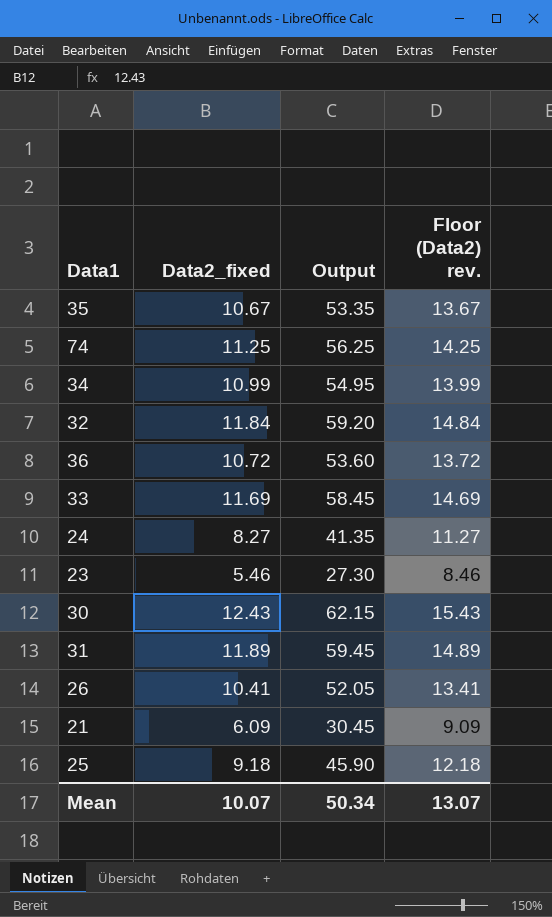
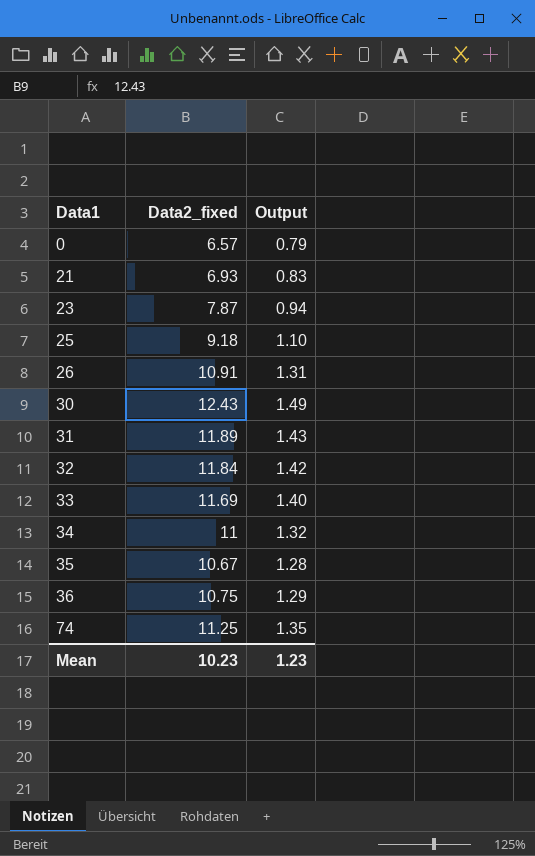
row order: none -> Data1 ascending
column Floor (Data2) rev. | formula: [Data2_fixed] + 3 -> none
column Output | formula: [Data2_fixed] * 5 -> [Data2_fixed] * 0.12
row 24: 8.27 | 41.35 | 11.27 -> none
row 0: none -> 6.57 | 0.79
21 | Data2_fixed: 6.09 -> 6.93
23 | Data2_fixed: 5.46 -> 7.87
26 | Data2_fixed: 10.41 -> 10.91
34 | Data2_fixed: 10.99 -> 11
36 | Data2_fixed: 10.72 -> 10.75
Mean | Data2_fixed: 10.07 -> 10.23
Mean | Output: 50.34 -> 1.23

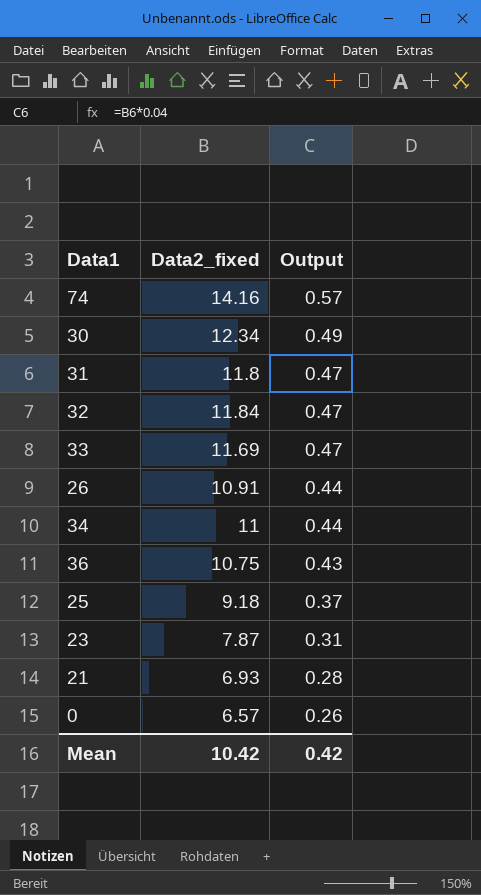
row order: Data1 ascending -> Output descending
column Output | formula: [Data2_fixed] * 0.12 -> [Data2_fixed] * 0.04
row 35: 10.67 | 1.28 -> none
74 | Data2_fixed: 11.25 -> 14.16
30 | Data2_fixed: 12.43 -> 12.34
31 | Data2_fixed: 11.89 -> 11.8
Mean | Data2_fixed: 10.23 -> 10.42
Mean | Output: 1.23 -> 0.42

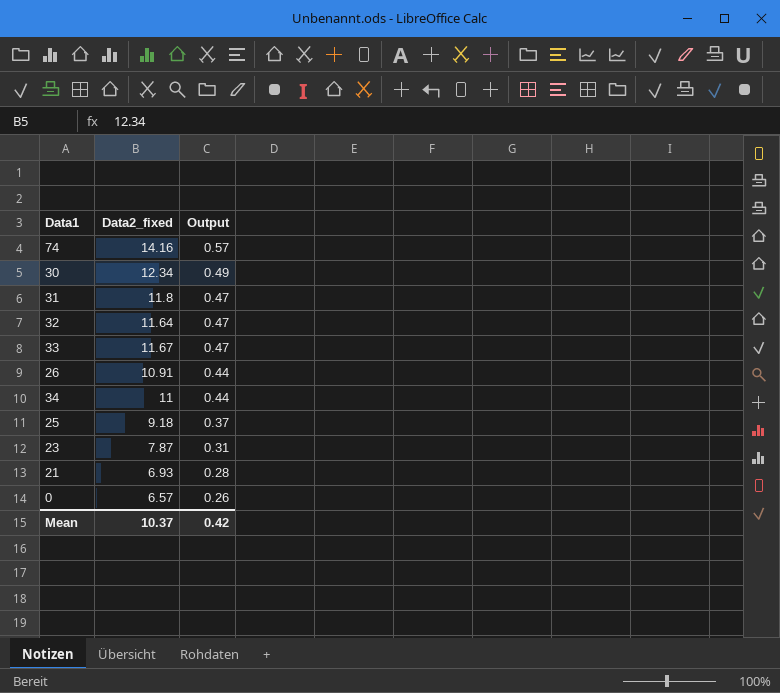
row 36: 10.75 | 0.43 -> none
32 | Data2_fixed: 11.84 -> 11.64
33 | Data2_fixed: 11.69 -> 11.67
Mean | Data2_fixed: 10.42 -> 10.37

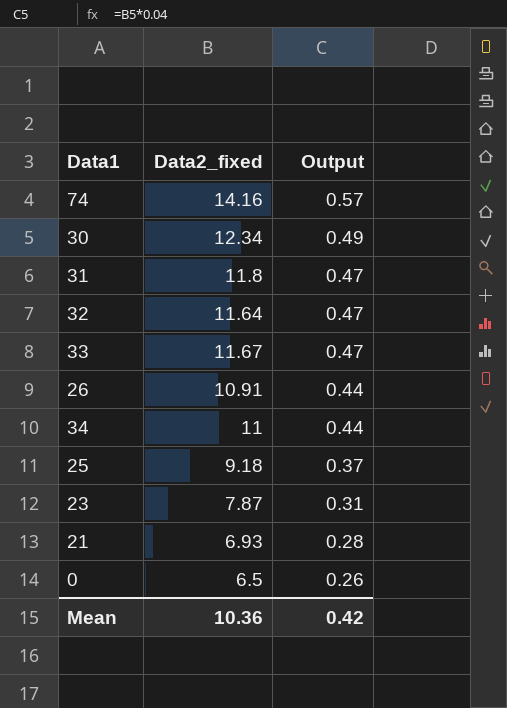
0 | Data2_fixed: 6.57 -> 6.5
Mean | Data2_fixed: 10.37 -> 10.36

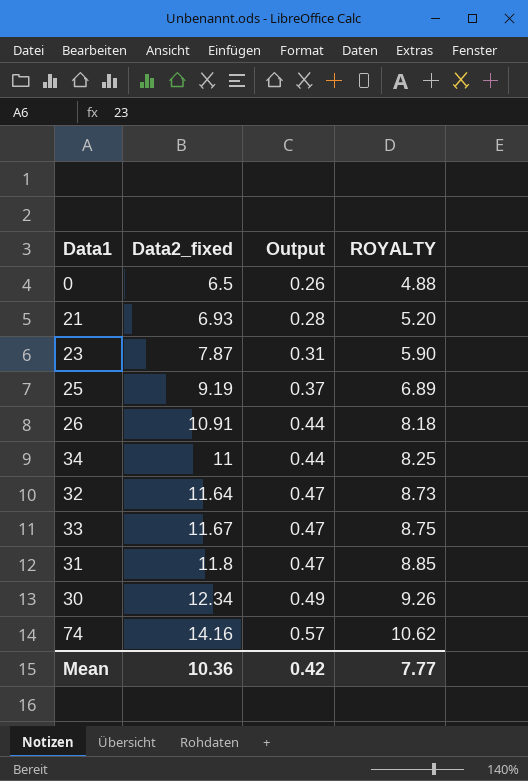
row order: Output descending -> Data2_fixed ascending
column ROYALTY | formula: none -> [Data2_fixed] * 0.75
25 | Data2_fixed: 9.18 -> 9.19

